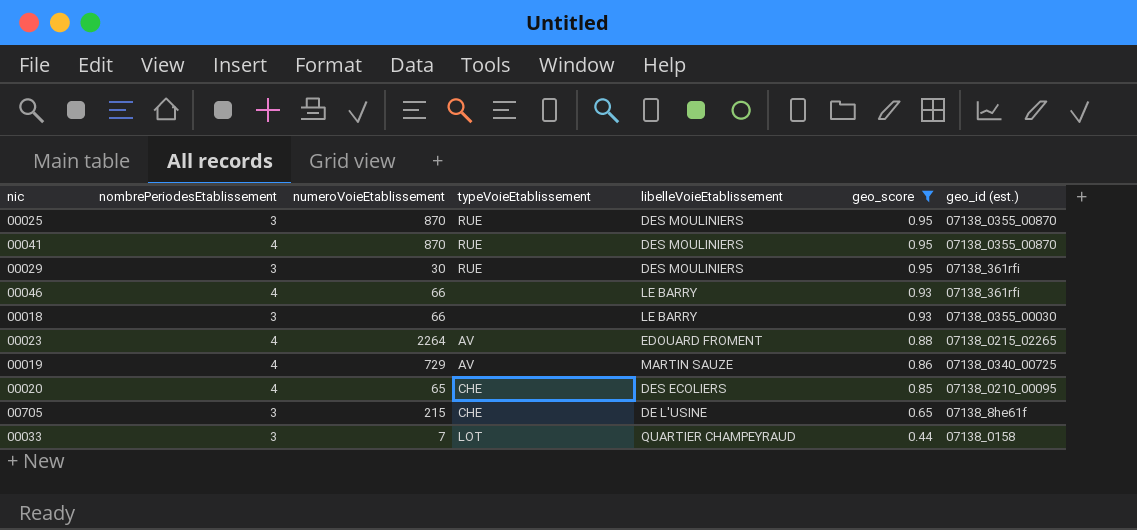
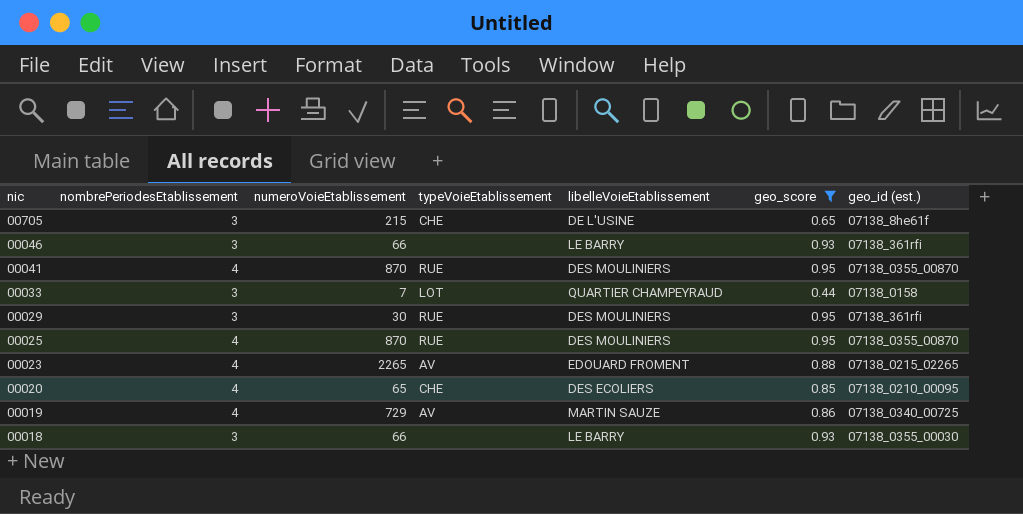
row order: geo_score descending -> nic descending
00046 | nombrePeriodesEtablissement: 4 -> 3
00025 | nombrePeriodesEtablissement: 3 -> 4
00023 | numeroVoieEtablissement: 2264 -> 2265

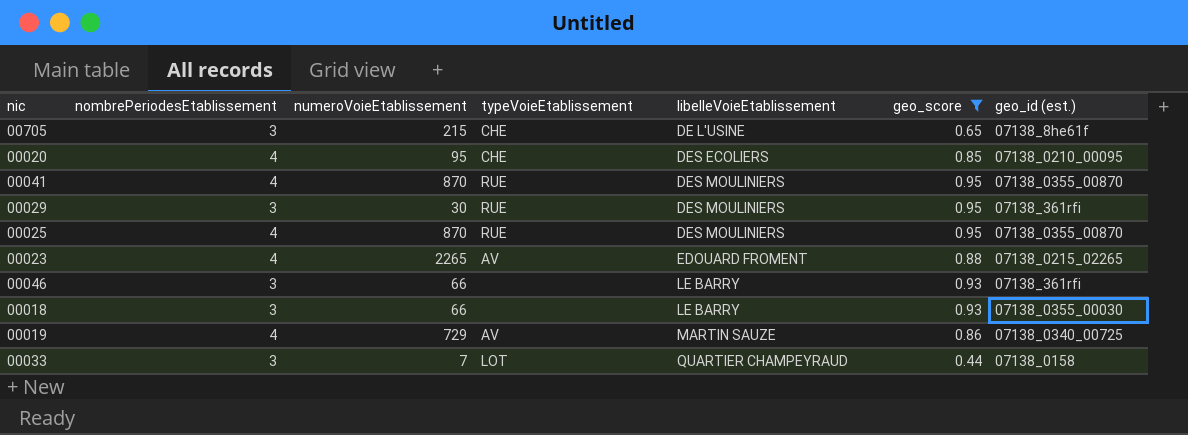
row order: nic descending -> libelleVoieEtablissement ascending
00020 | numeroVoieEtablissement: 65 -> 95

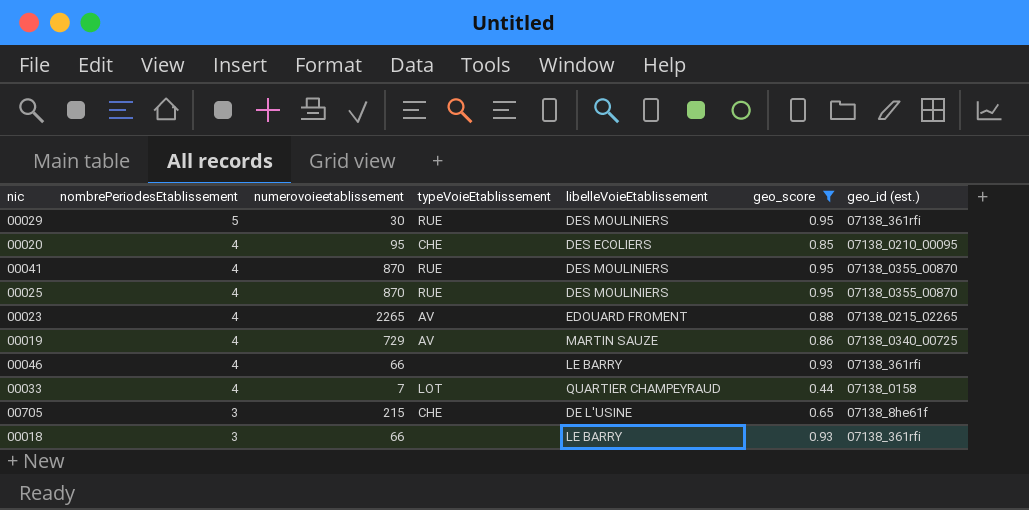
row order: libelleVoieEtablissement ascending -> nombrePeriodesEtablissement descending
column name: numeroVoieEtablissement -> numerovoieetablissement
00029 | nombrePeriodesEtablissement: 3 -> 5
00046 | nombrePeriodesEtablissement: 3 -> 4
00033 | nombrePeriodesEtablissement: 3 -> 4
00018 | geo_id (est.): 07138_0355_00030 -> 07138_361rfi

